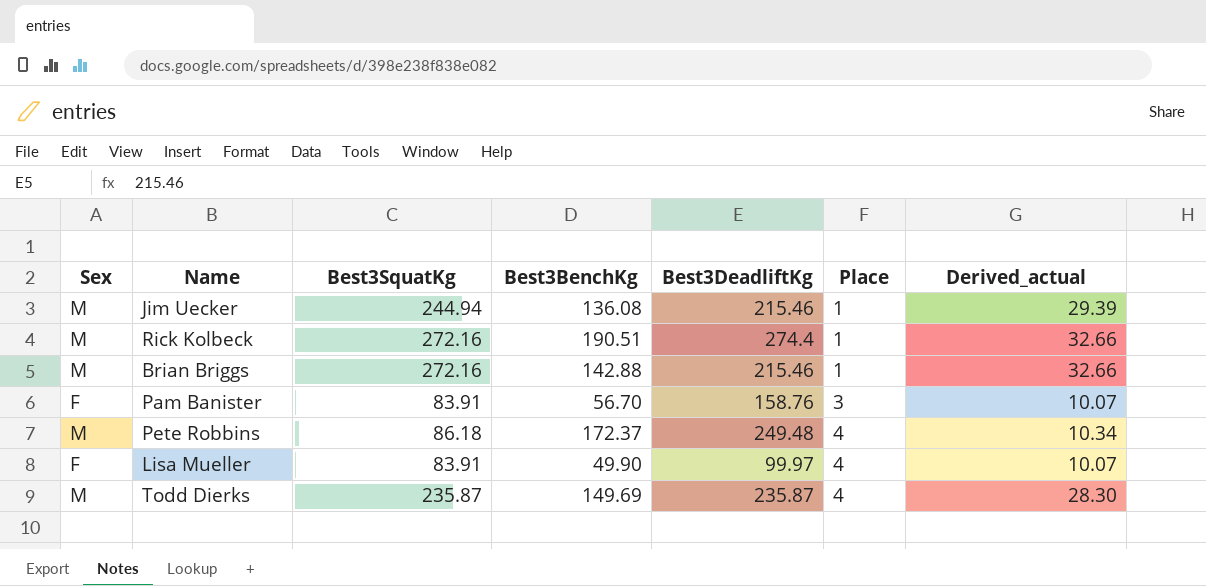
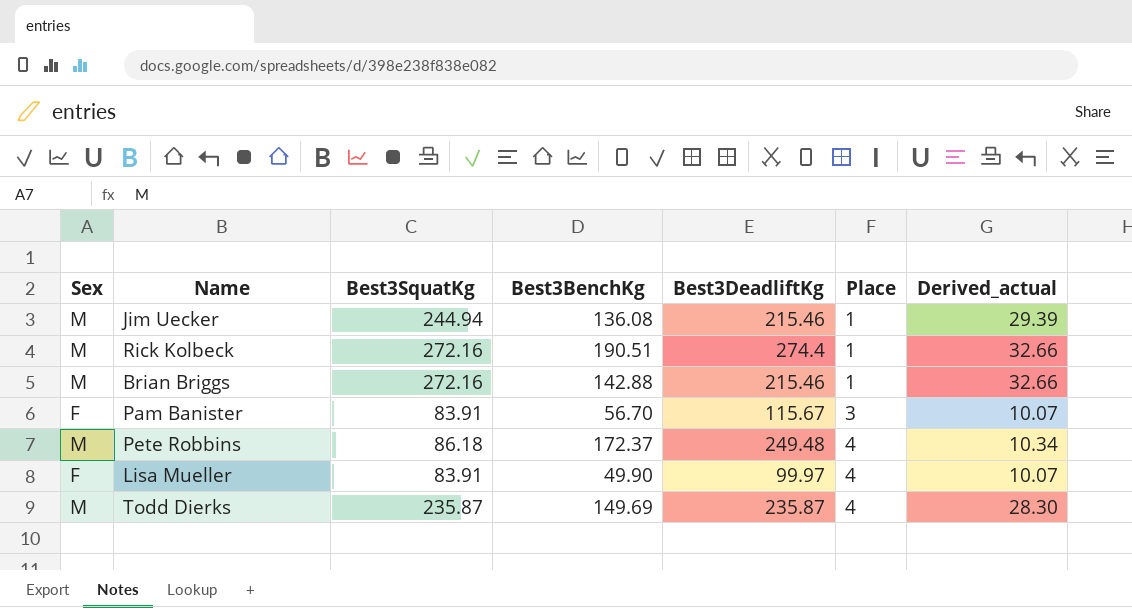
Pam Banister | Best3DeadliftKg: 158.76 -> 115.67

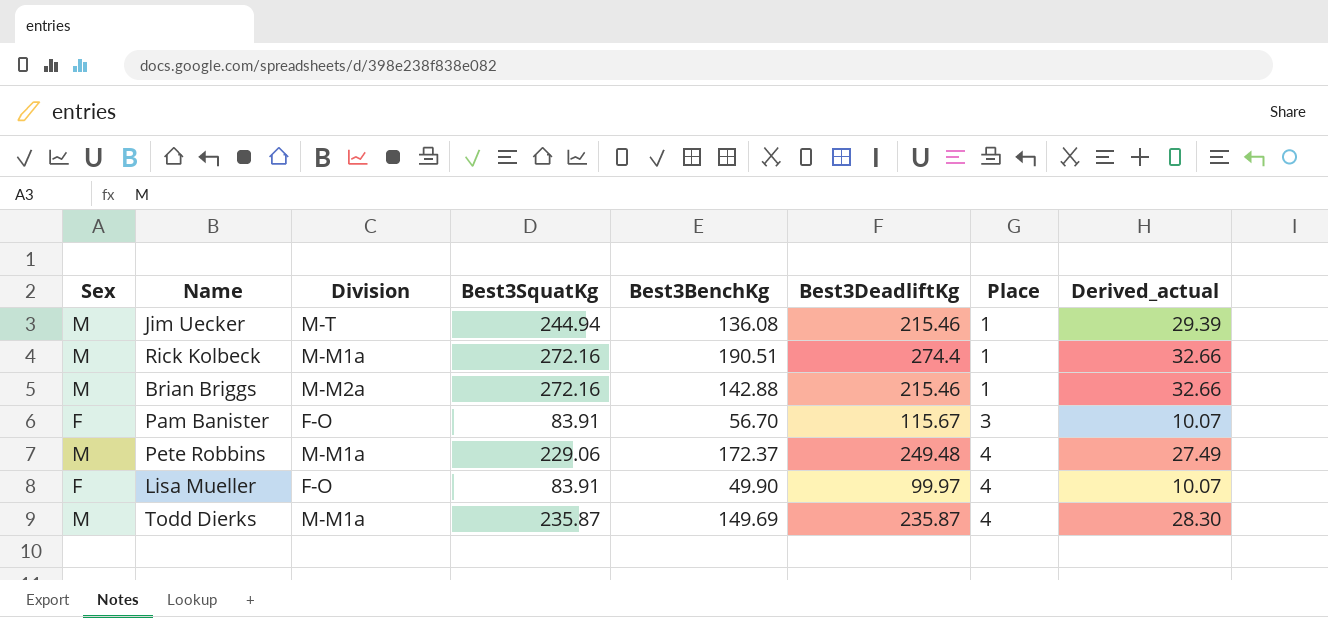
column Division | position: none -> 3
Pete Robbins | Best3SquatKg: 86.18 -> 229.06
Pete Robbins | Derived_actual: 10.34 -> 27.49

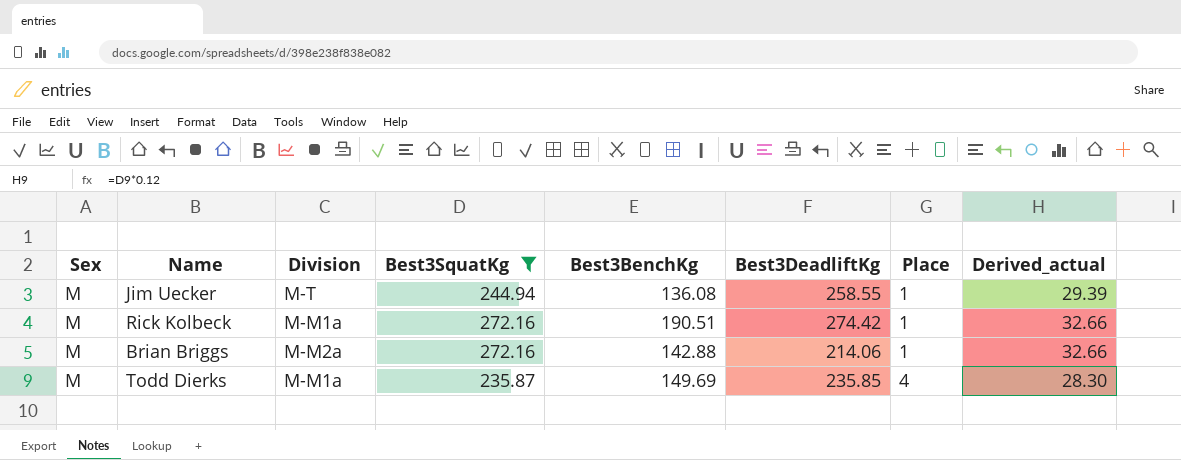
filter: none -> Best3SquatKg >= 235.87
Jim Uecker | Best3DeadliftKg: 215.46 -> 258.55
Rick Kolbeck | Best3DeadliftKg: 274.4 -> 274.42
Brian Briggs | Best3DeadliftKg: 215.46 -> 214.06
Todd Dierks | Best3DeadliftKg: 235.87 -> 235.85

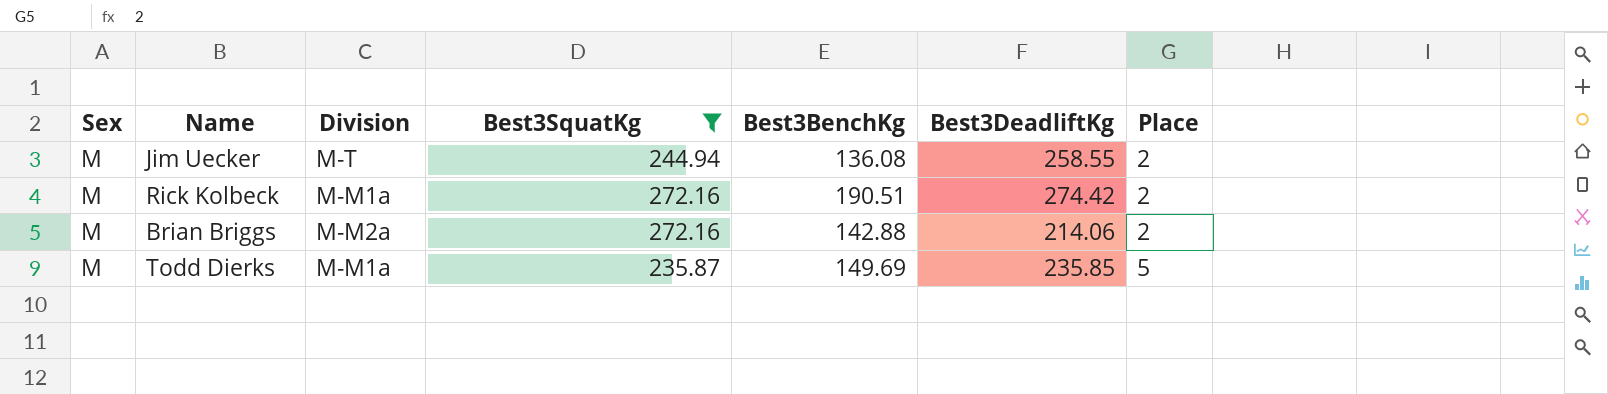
column Derived_actual | formula: [Best3SquatKg] * 0.12 -> none
Jim Uecker | Place: 1 -> 2
Rick Kolbeck | Place: 1 -> 2
Brian Briggs | Place: 1 -> 2
Todd Dierks | Place: 4 -> 5

